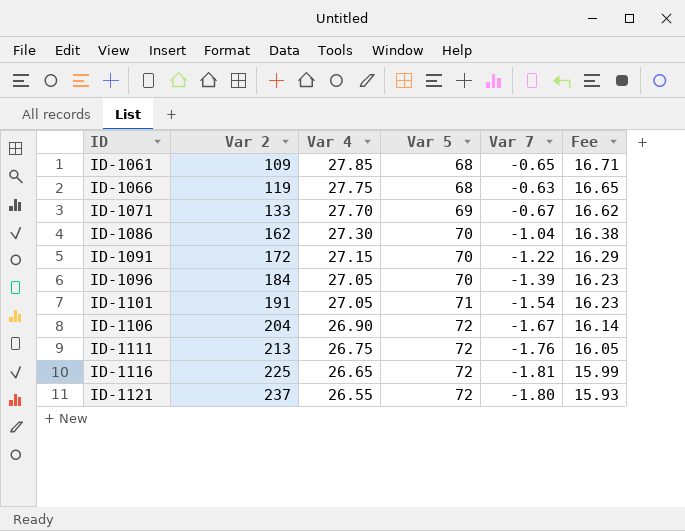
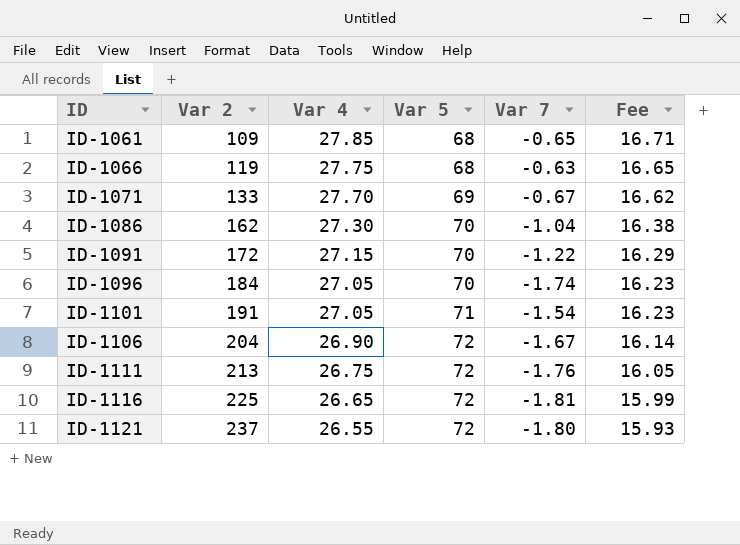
ID-1096 | Var 7: -1.39 -> -1.74

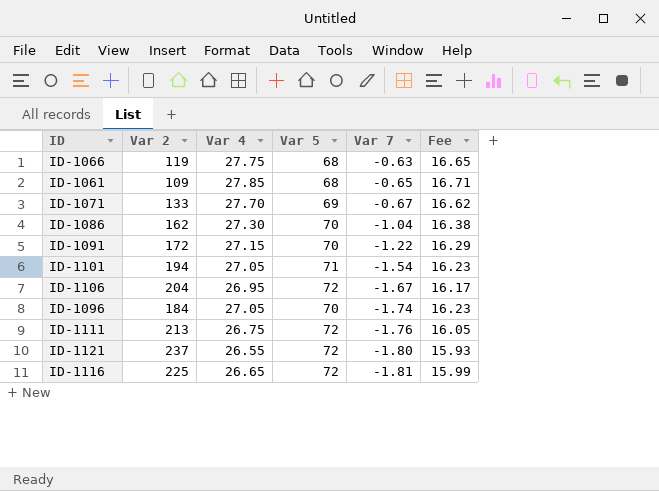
row order: ID ascending -> Var 7 descending
ID-1101 | Var 2: 191 -> 194
ID-1106 | Var 4: 26.90 -> 26.95
ID-1106 | Fee: 16.14 -> 16.17

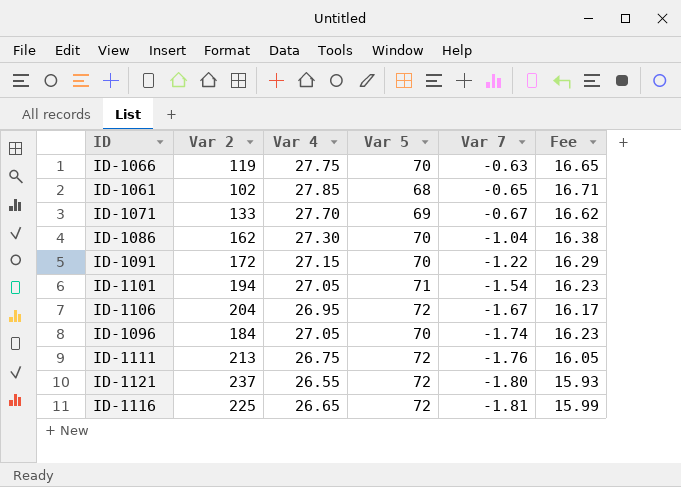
ID-1066 | Var 5: 68 -> 70
ID-1061 | Var 2: 109 -> 102

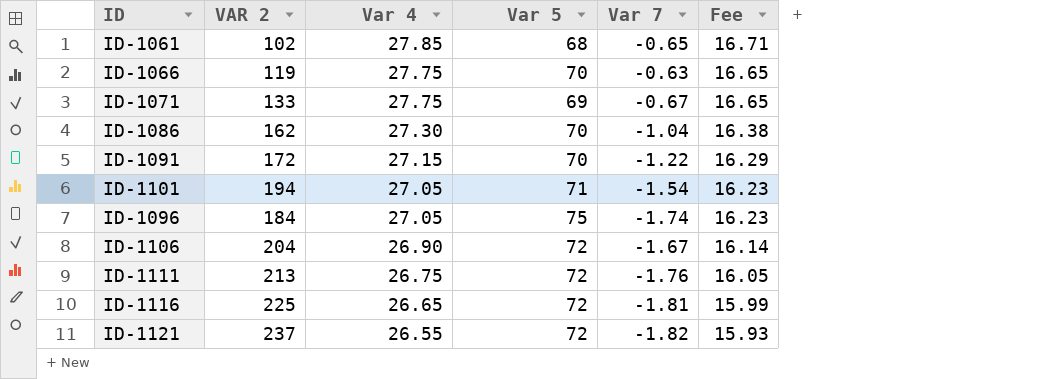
row order: Var 7 descending -> Var 4 descending
column name: Var 2 -> VAR 2
ID-1071 | Var 4: 27.70 -> 27.75
ID-1071 | Fee: 16.62 -> 16.65
ID-1096 | Var 5: 70 -> 75
ID-1106 | Var 4: 26.95 -> 26.90
ID-1106 | Fee: 16.17 -> 16.14
ID-1121 | Var 7: -1.80 -> -1.82

